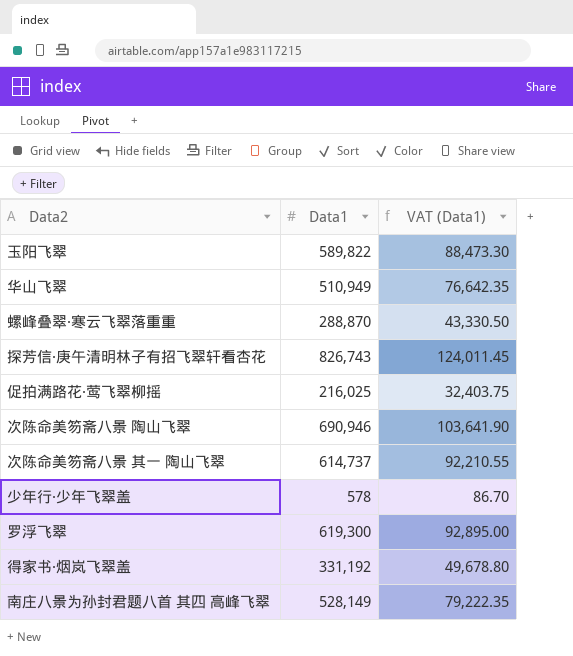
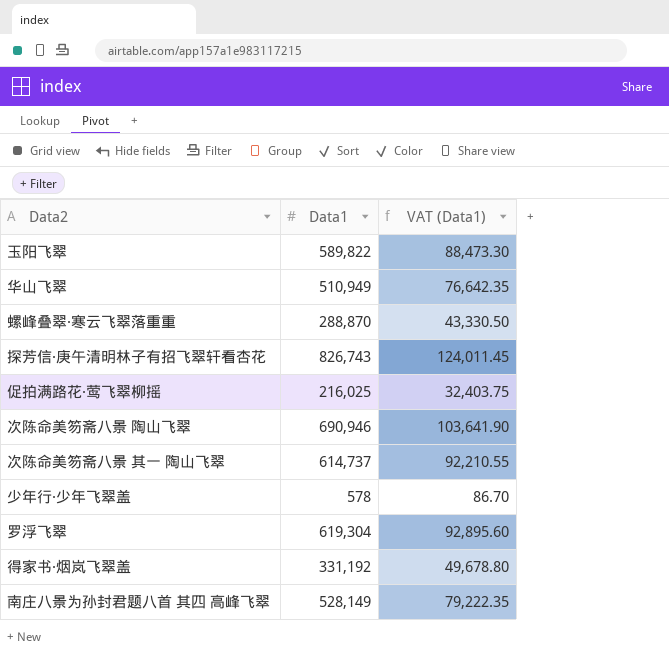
罗浮飞翠 | Data1: 619,300 -> 619,304
罗浮飞翠 | VAT (Data1): 92,895.00 -> 92,895.60

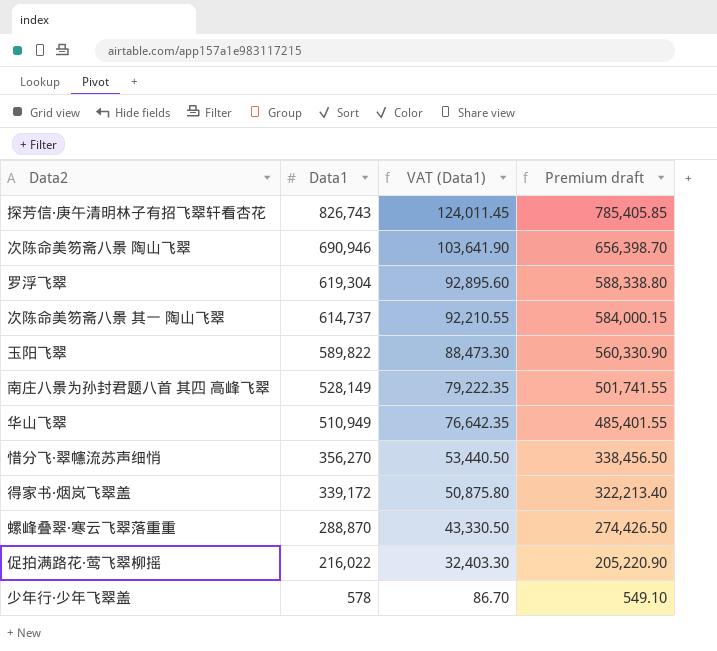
row order: none -> Data1 descending
column Premium draft | formula: none -> [Data1] * 0.95
row 惜分飞·翠幰流苏声细悄: none -> 356,270 | 53,440.50 | 338,456.50
得家书·烟岚飞翠盖 | Data1: 331,192 -> 339,172
得家书·烟岚飞翠盖 | VAT (Data1): 49,678.80 -> 50,875.80
促拍满路花·莺飞翠柳摇 | Data1: 216,025 -> 216,022
促拍满路花·莺飞翠柳摇 | VAT (Data1): 32,403.75 -> 32,403.30

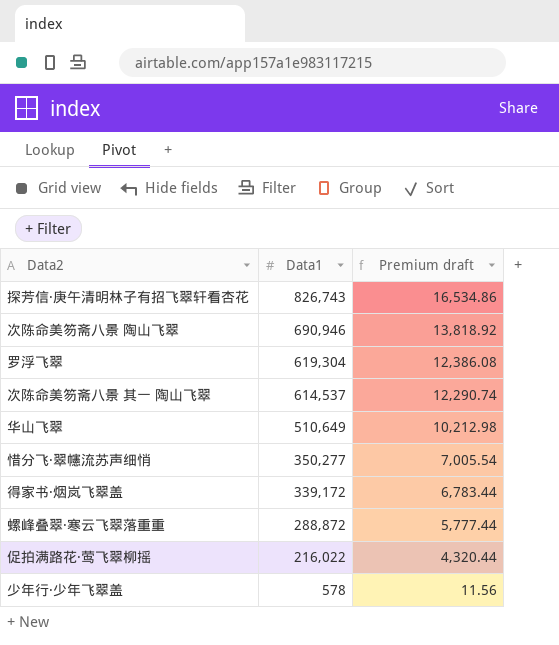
column VAT (Data1) | formula: [Data1] * 0.15 -> none
column Premium draft | formula: [Data1] * 0.95 -> [Data1] * 0.02
row 玉阳飞翠: 589,822 | 88,473.30 | 560,330.90 -> none
row 南庄八景为孙封君题八首 其四 高峰飞翠: 528,149 | 79,222.35 | 501,741.55 -> none
次陈命美笏斋八景 其一 陶山飞翠 | Data1: 614,737 -> 614,537
华山飞翠 | Data1: 510,949 -> 510,649
惜分飞·翠幰流苏声细悄 | Data1: 356,270 -> 350,277
螺峰叠翠·寒云飞翠落重重 | Data1: 288,870 -> 288,872

